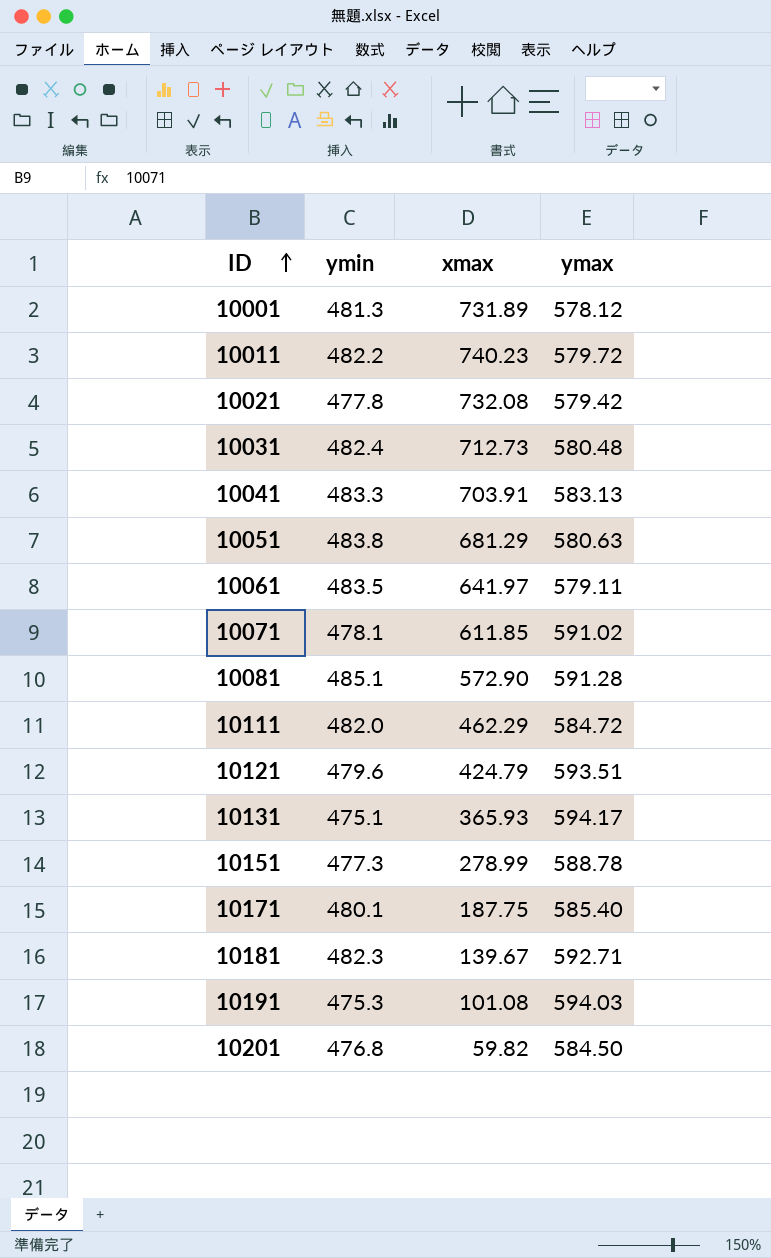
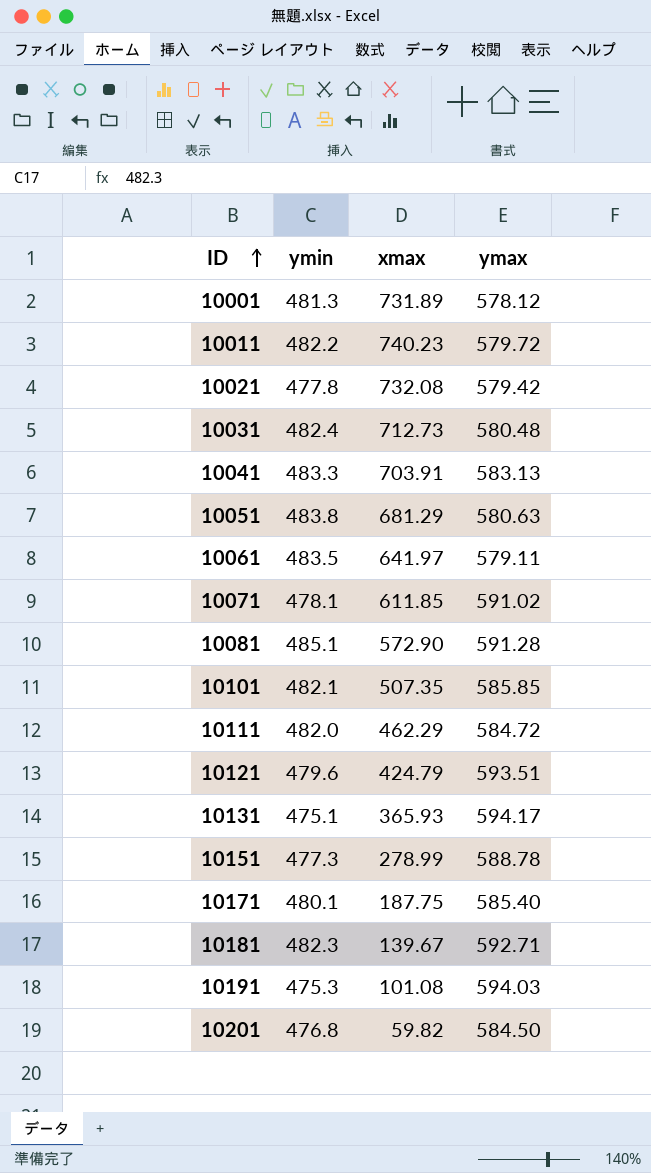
row 10101: none -> 482.1 | 507.35 | 585.85

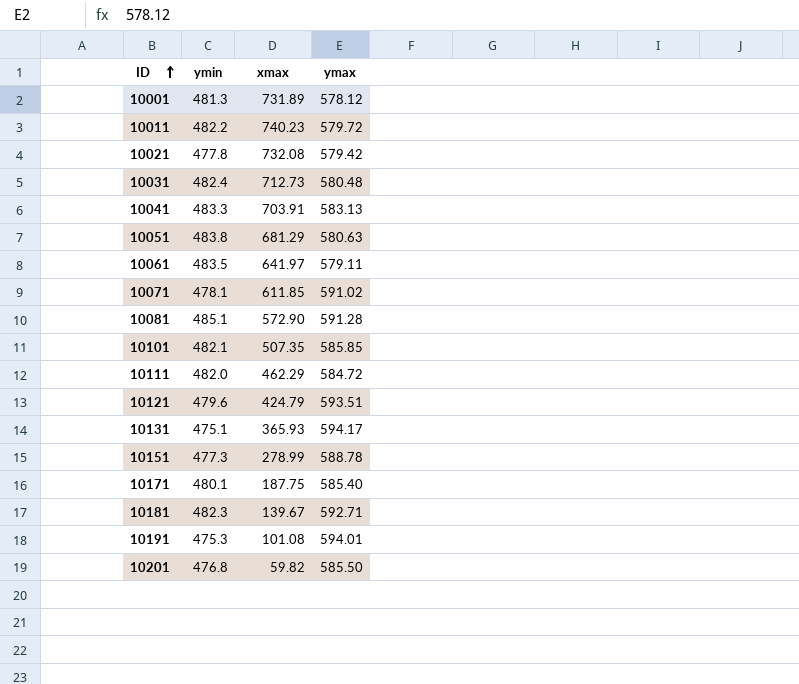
10191 | ymax: 594.03 -> 594.01
10201 | ymax: 584.50 -> 585.50

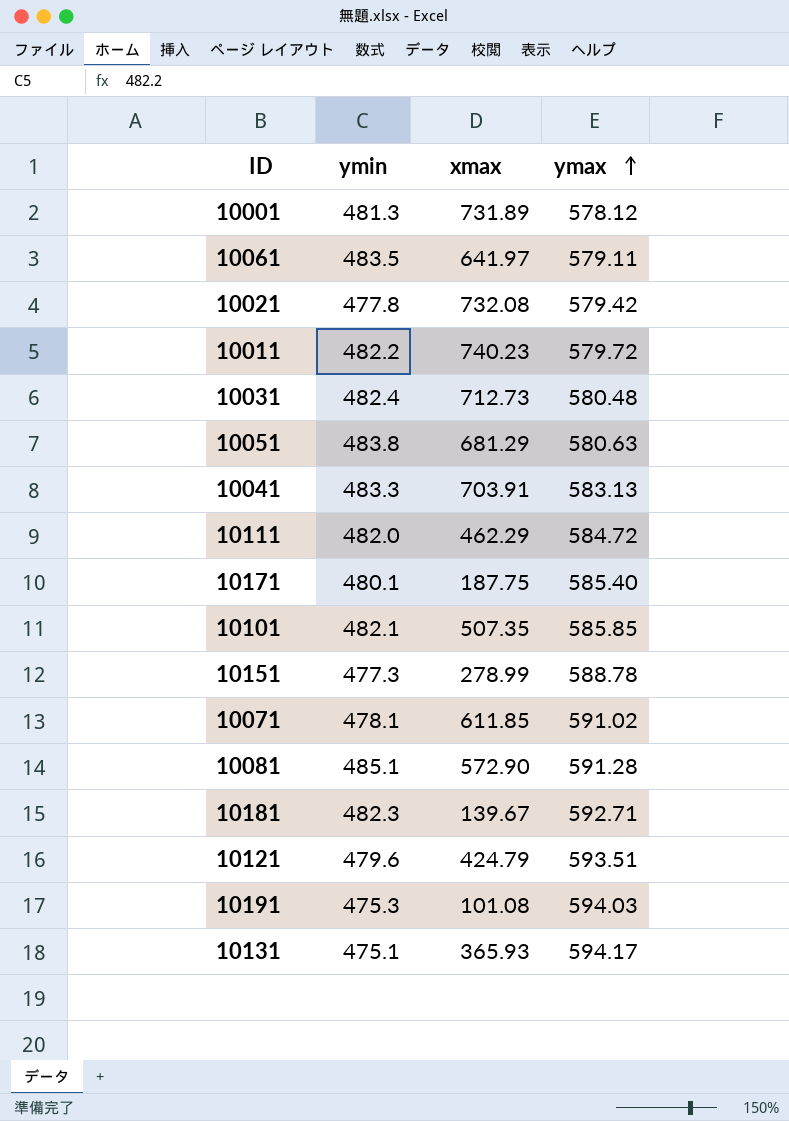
row order: ID ascending -> ymax ascending
row 10201: 476.8 | 59.82 | 585.50 -> none
10191 | ymax: 594.01 -> 594.03

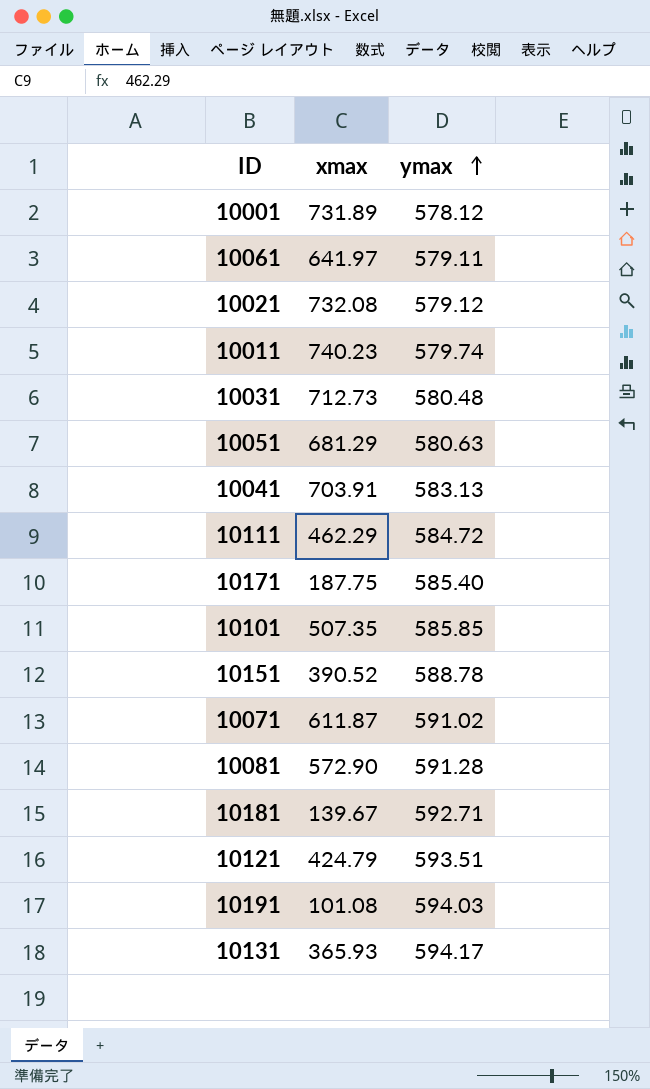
column ymin | position: 2 -> none
10021 | ymax: 579.42 -> 579.12
10011 | ymax: 579.72 -> 579.74
10151 | xmax: 278.99 -> 390.52
10071 | xmax: 611.85 -> 611.87

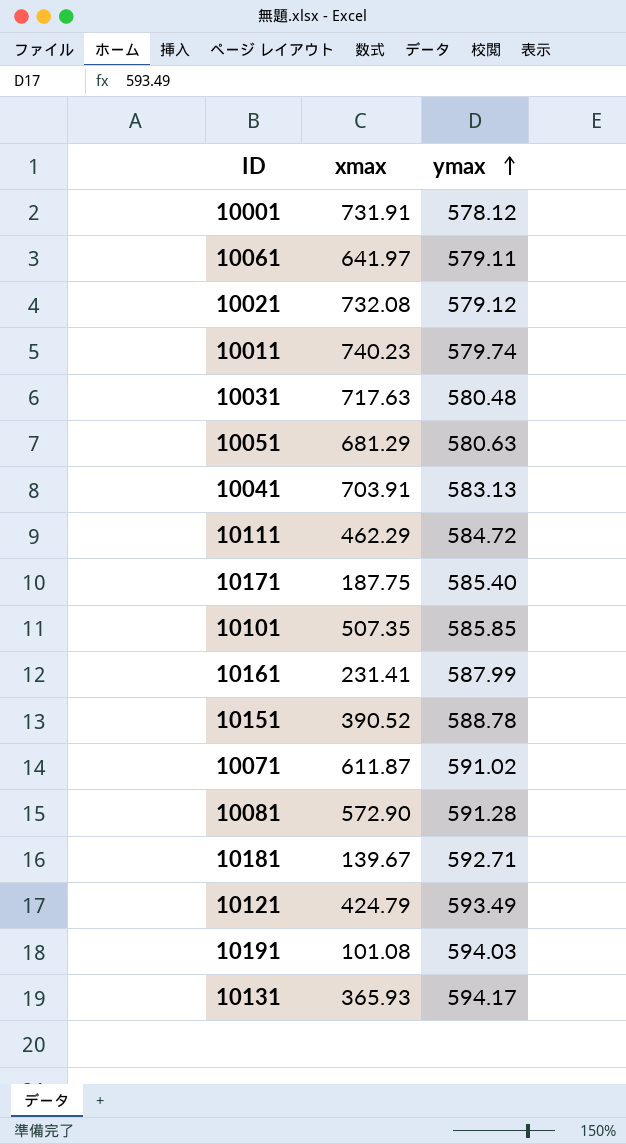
10001 | xmax: 731.89 -> 731.91
10031 | xmax: 712.73 -> 717.63
row 10161: none -> 231.41 | 587.99
10121 | ymax: 593.51 -> 593.49

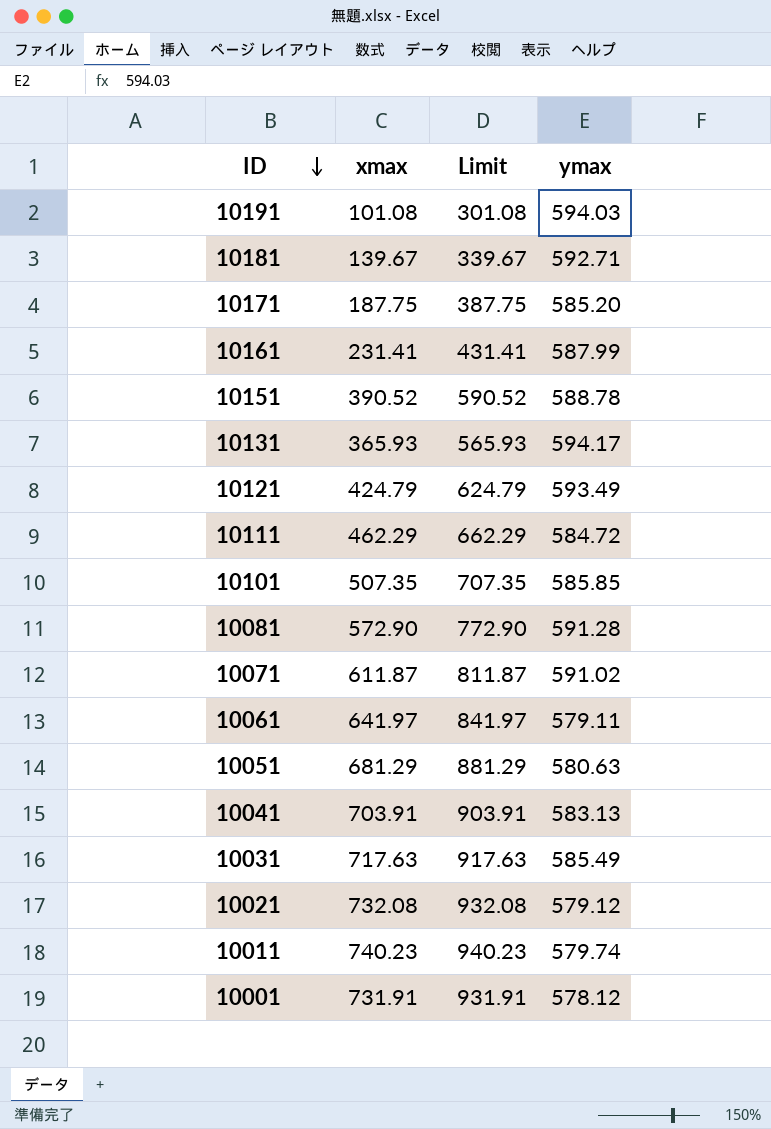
row order: ymax ascending -> ID descending
column Limit | formula: none -> [xmax] + 200
10171 | ymax: 585.40 -> 585.20
10031 | ymax: 580.48 -> 585.49

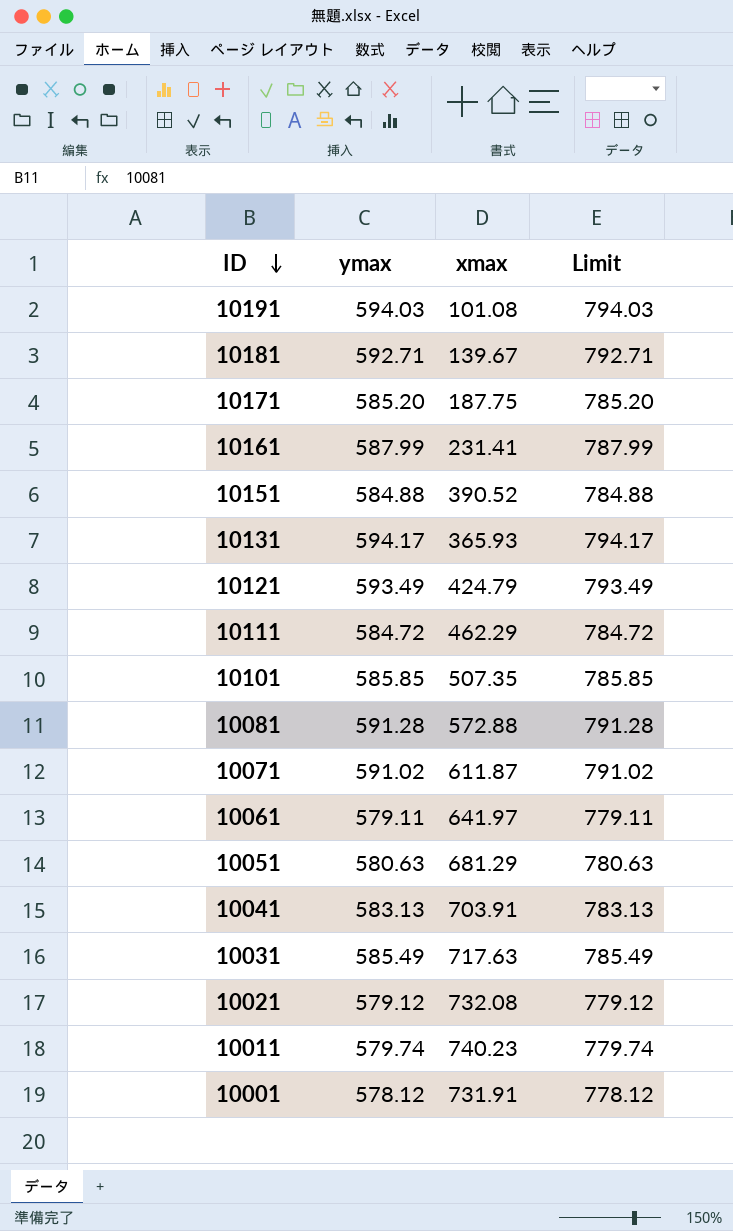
column ymax | position: 4 -> 2
column Limit | formula: [xmax] + 200 -> [ymax] + 200
10151 | ymax: 588.78 -> 584.88
10081 | xmax: 572.90 -> 572.88

